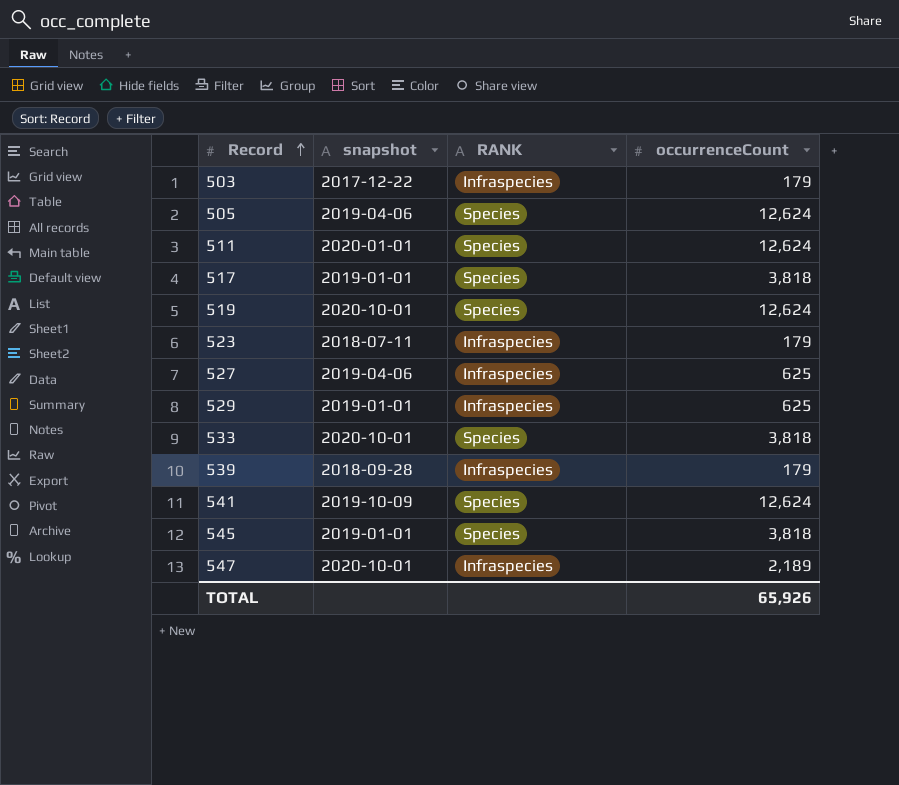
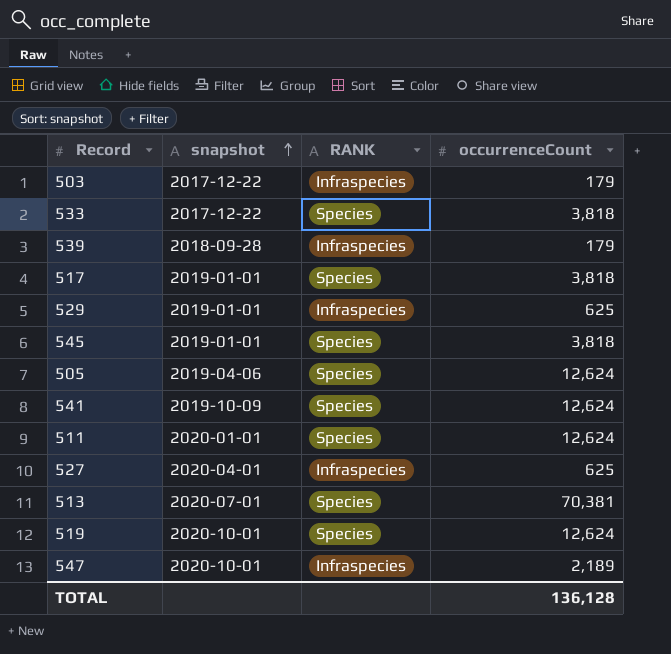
row order: Record ascending -> snapshot ascending
row 523: 2018-07-11 | Infraspecies | 179 -> none
533 | snapshot: 2020-10-01 -> 2017-12-22
527 | snapshot: 2019-04-06 -> 2020-04-01
row 513: none -> 2020-07-01 | Species | 70,381
TOTAL | occurrenceCount: 65,926 -> 136,128

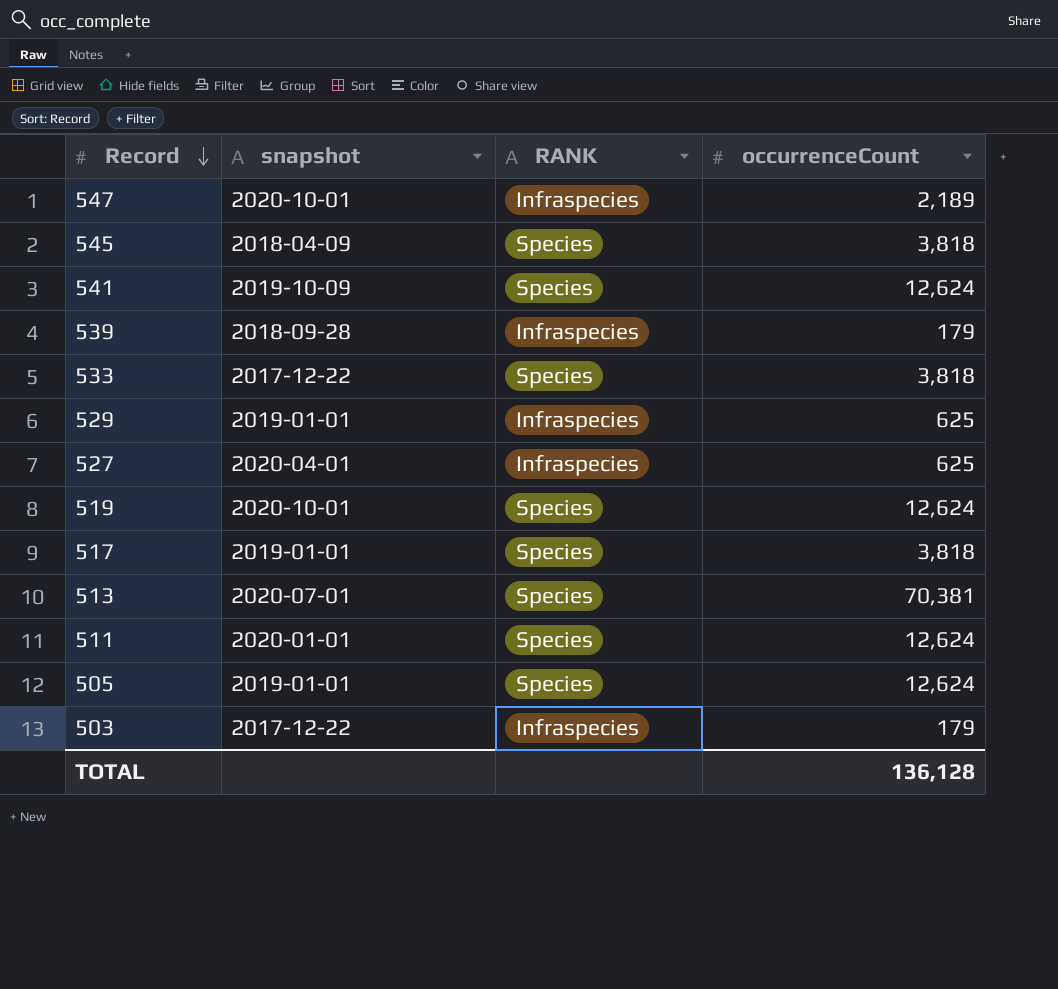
row order: snapshot ascending -> Record descending
545 | snapshot: 2019-01-01 -> 2018-04-09
505 | snapshot: 2019-04-06 -> 2019-01-01

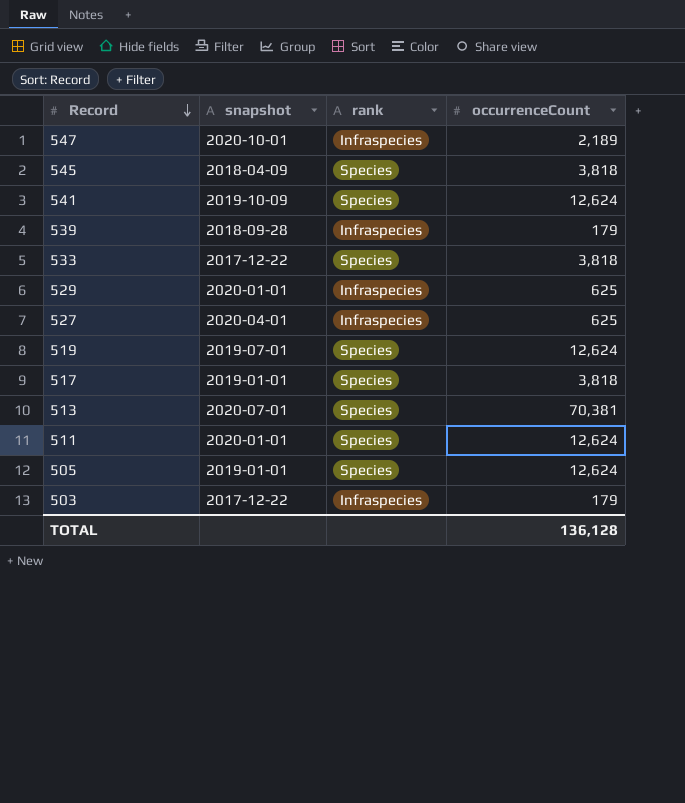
column name: RANK -> rank
529 | snapshot: 2019-01-01 -> 2020-01-01
519 | snapshot: 2020-10-01 -> 2019-07-01

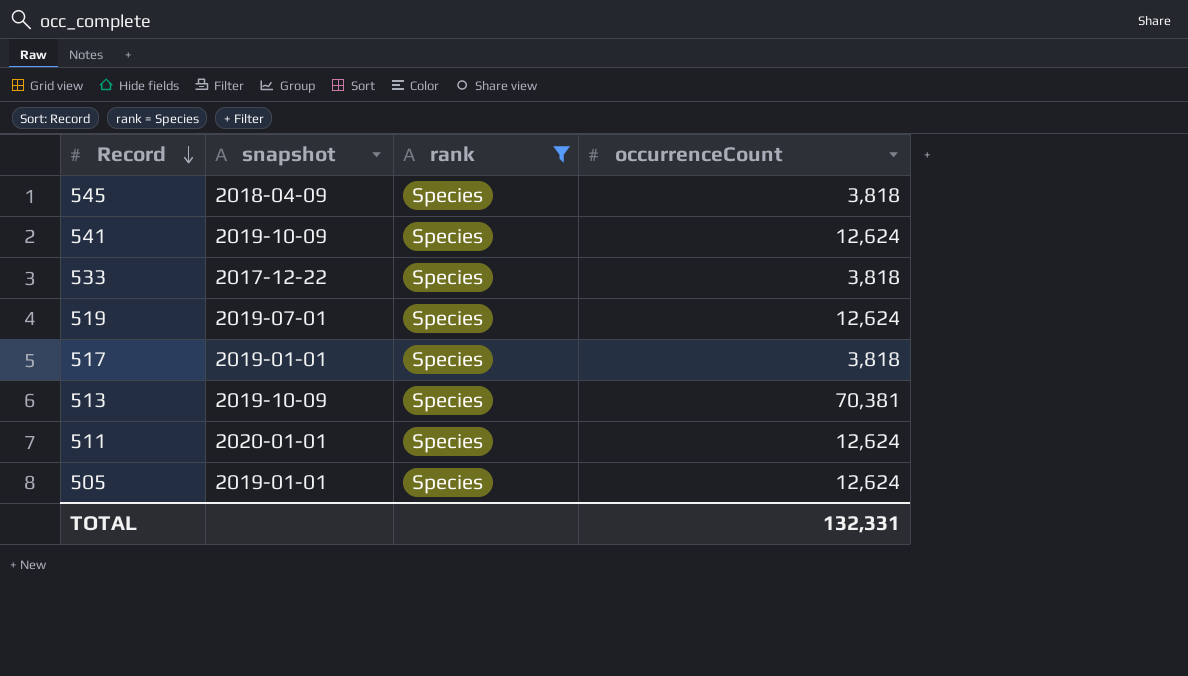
filter: none -> rank = Species
513 | snapshot: 2020-07-01 -> 2019-10-09
TOTAL | occurrenceCount: 136,128 -> 132,331

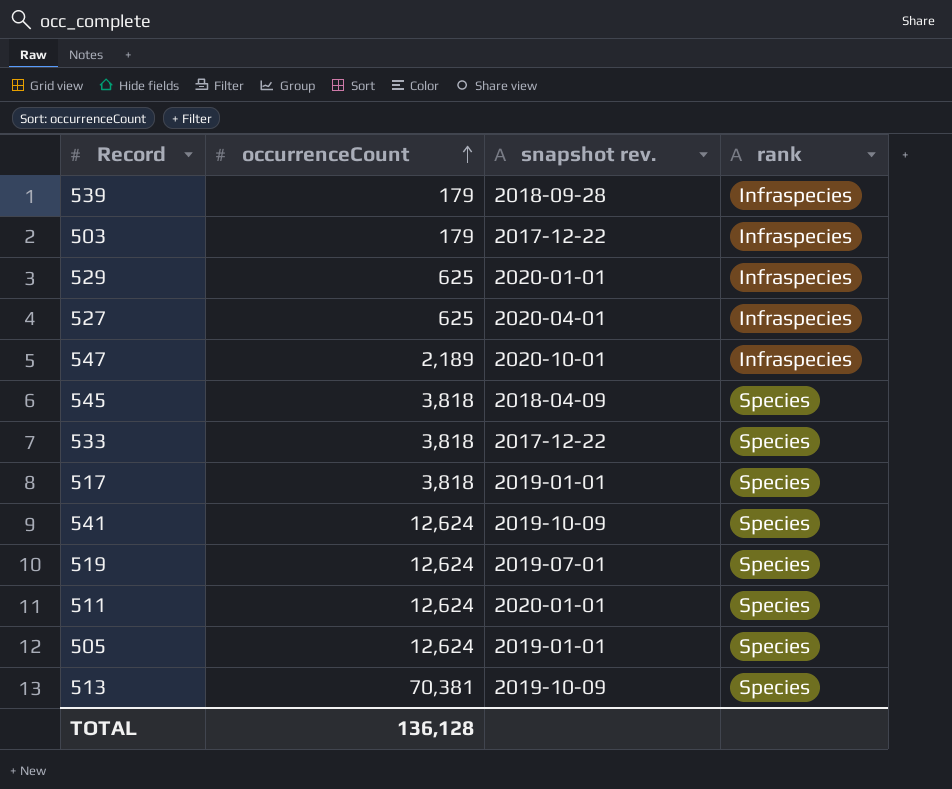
filter: rank = Species -> none
row order: Record descending -> occurrenceCount ascending
column occurrenceCount | position: 4 -> 2
column name: snapshot -> snapshot rev.
TOTAL | occurrenceCount: 132,331 -> 136,128

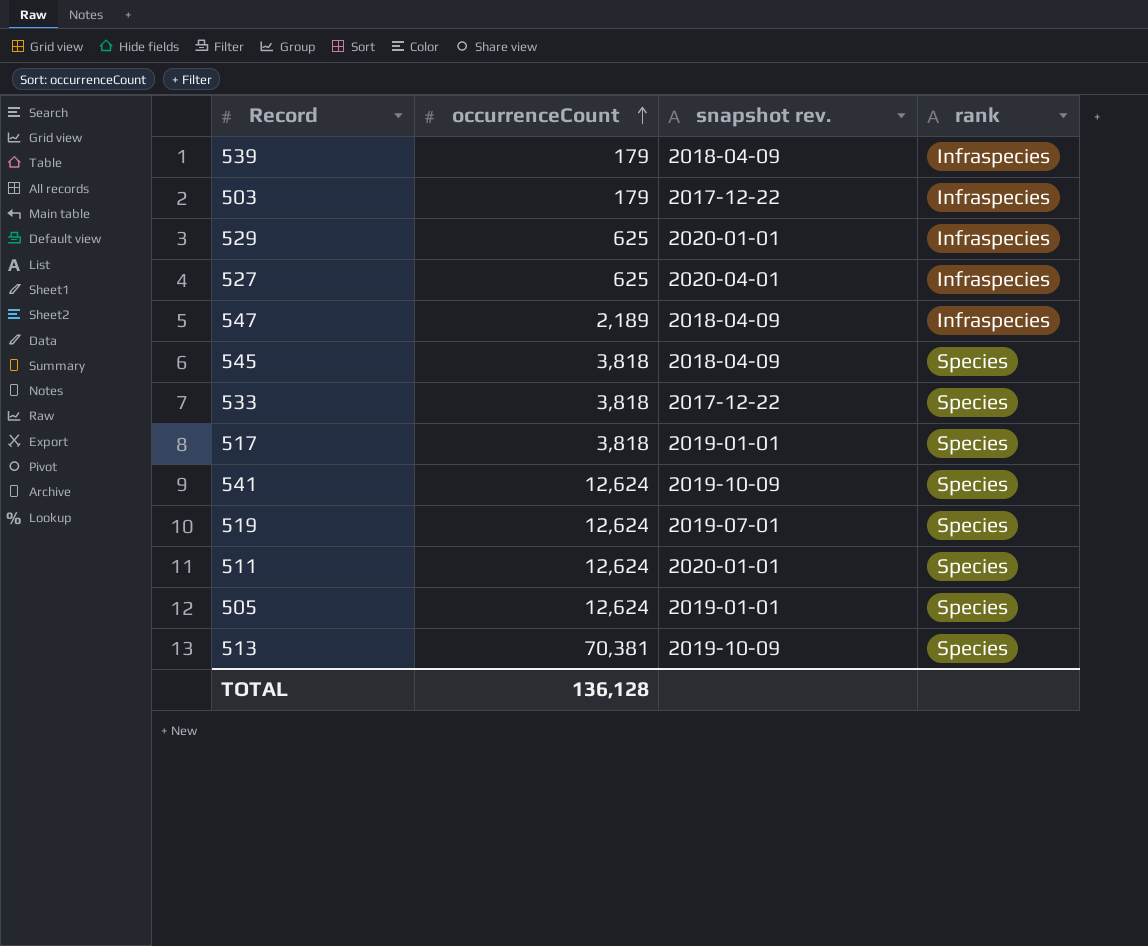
539 | snapshot rev.: 2018-09-28 -> 2018-04-09
547 | snapshot rev.: 2020-10-01 -> 2018-04-09

